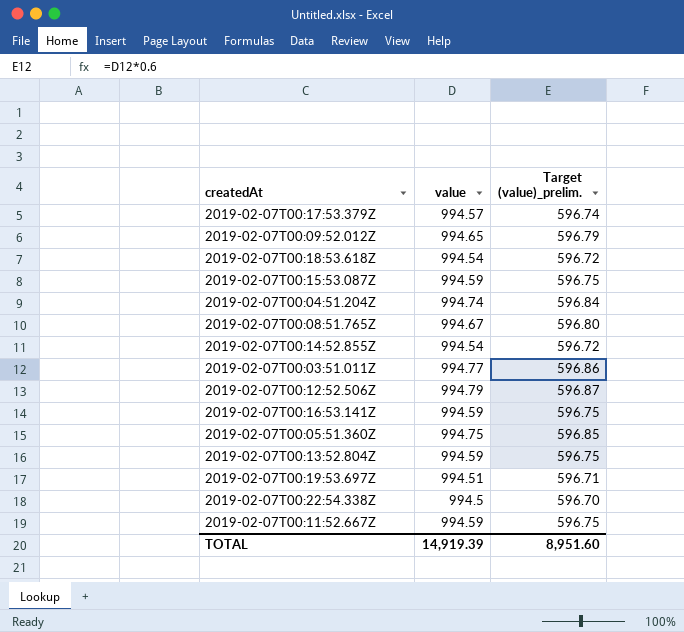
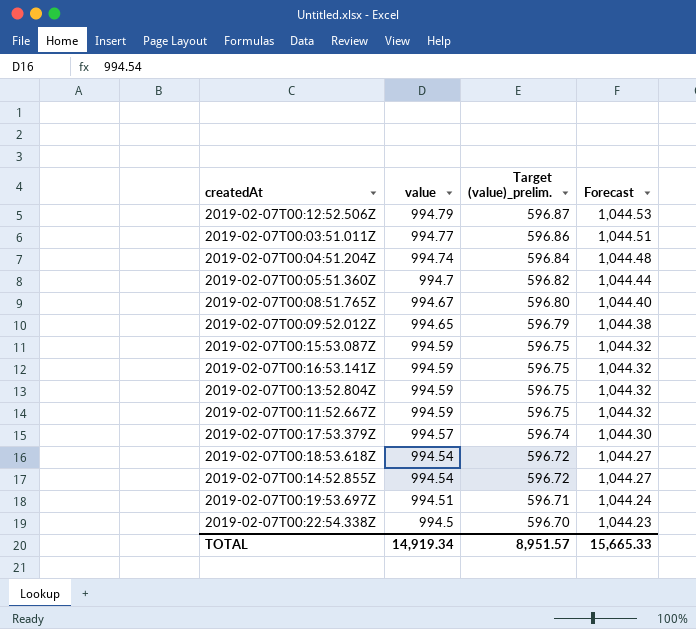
row order: none -> value descending
column Forecast | formula: none -> [value] * 1.05
2019-02-07T00:05:51.360Z | value: 994.75 -> 994.7
2019-02-07T00:05:51.360Z | Target (value)_prelim.: 596.85 -> 596.82
TOTAL | value: 14,919.39 -> 14,919.34
TOTAL | Target (value)_prelim.: 8,951.60 -> 8,951.57

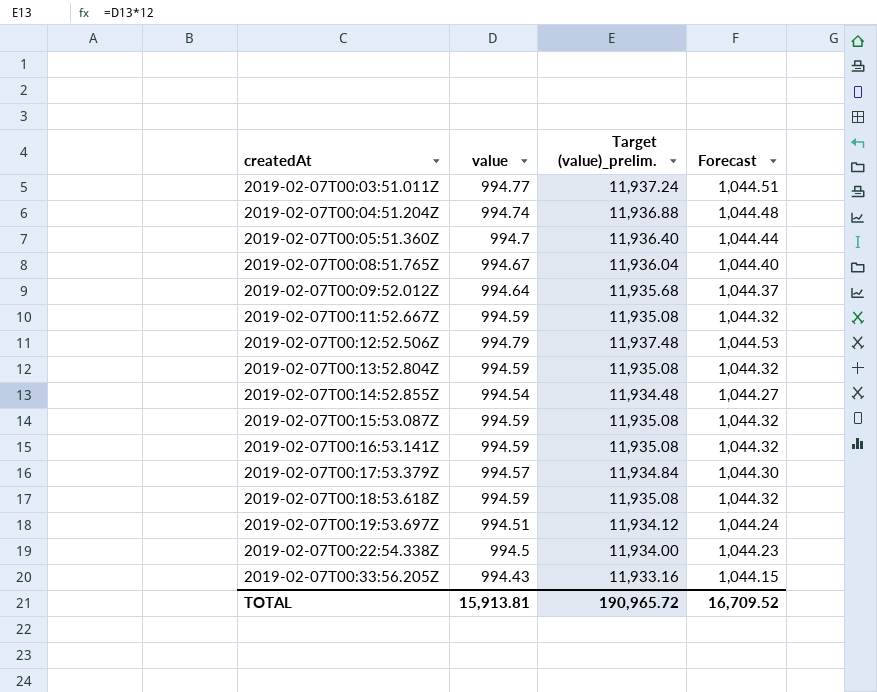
row order: value descending -> createdAt ascending
column Target (value)_prelim. | formula: [value] * 0.6 -> [value] * 12
2019-02-07T00:09:52.012Z | value: 994.65 -> 994.64
2019-02-07T00:09:52.012Z | Forecast: 1,044.38 -> 1,044.37
2019-02-07T00:18:53.618Z | value: 994.54 -> 994.59
2019-02-07T00:18:53.618Z | Forecast: 1,044.27 -> 1,044.32
row 2019-02-07T00:33:56.205Z: none -> 994.43 | 11,933.16 | 1,044.15
TOTAL | value: 14,919.34 -> 15,913.81
TOTAL | Target (value)_prelim.: 8,951.57 -> 190,965.72
TOTAL | Forecast: 15,665.33 -> 16,709.52

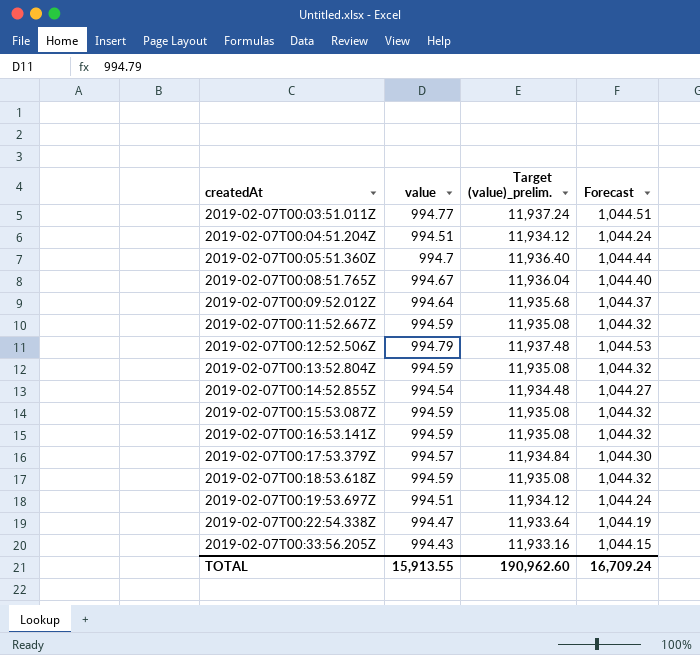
2019-02-07T00:04:51.204Z | value: 994.74 -> 994.51
2019-02-07T00:04:51.204Z | Target (value)_prelim.: 11,936.88 -> 11,934.12
2019-02-07T00:04:51.204Z | Forecast: 1,044.48 -> 1,044.24
2019-02-07T00:22:54.338Z | value: 994.5 -> 994.47
2019-02-07T00:22:54.338Z | Target (value)_prelim.: 11,934.00 -> 11,933.64
2019-02-07T00:22:54.338Z | Forecast: 1,044.23 -> 1,044.19
TOTAL | value: 15,913.81 -> 15,913.55
TOTAL | Target (value)_prelim.: 190,965.72 -> 190,962.60
TOTAL | Forecast: 16,709.52 -> 16,709.24

